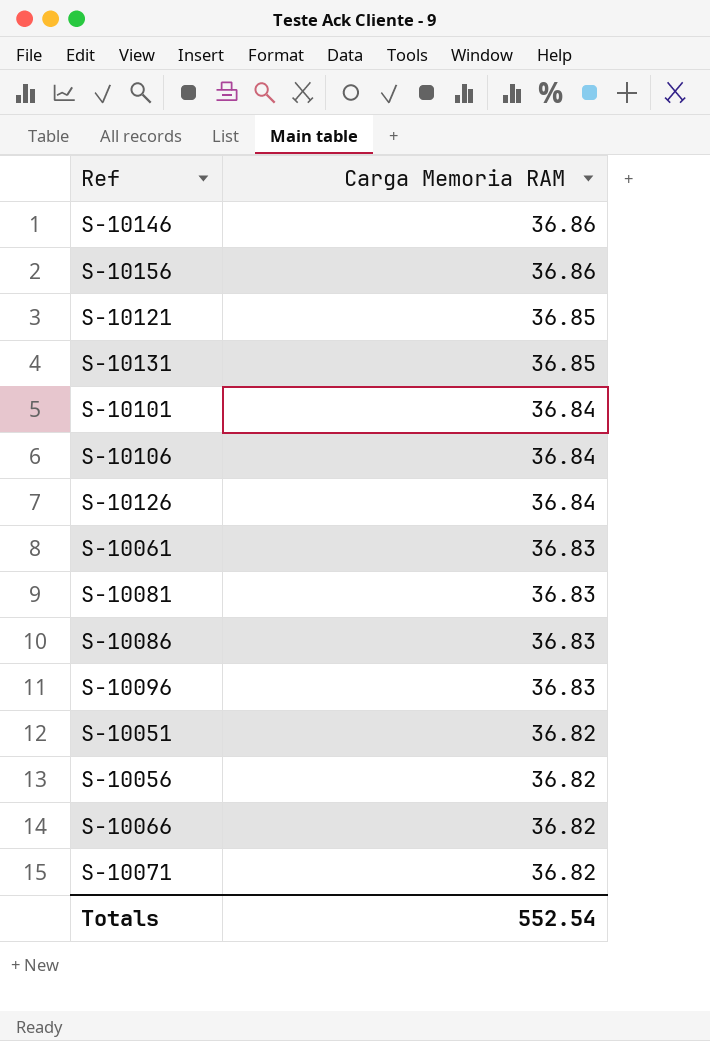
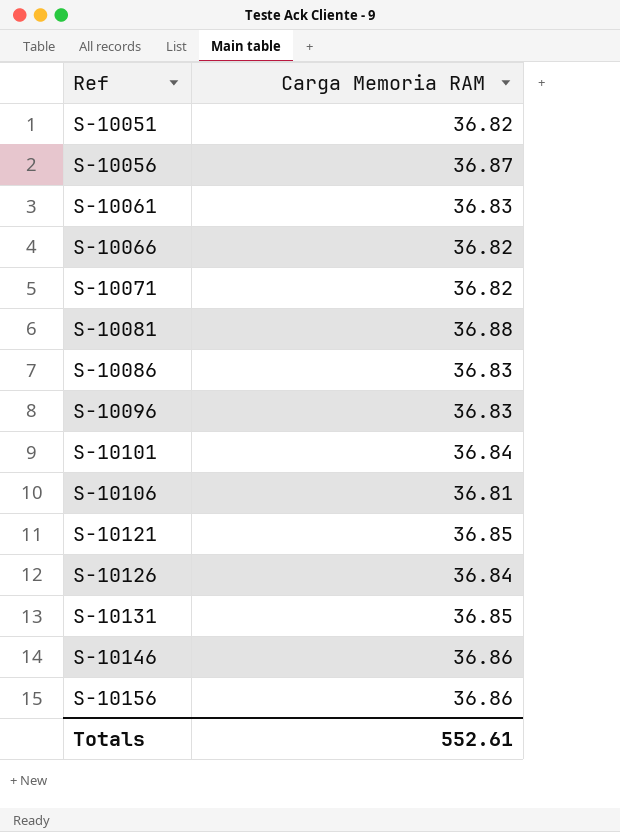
row order: Carga Memoria RAM descending -> Ref ascending
S-10056 | Carga Memoria RAM: 36.82 -> 36.87
S-10081 | Carga Memoria RAM: 36.83 -> 36.88
S-10106 | Carga Memoria RAM: 36.84 -> 36.81
Totals | Carga Memoria RAM: 552.54 -> 552.61

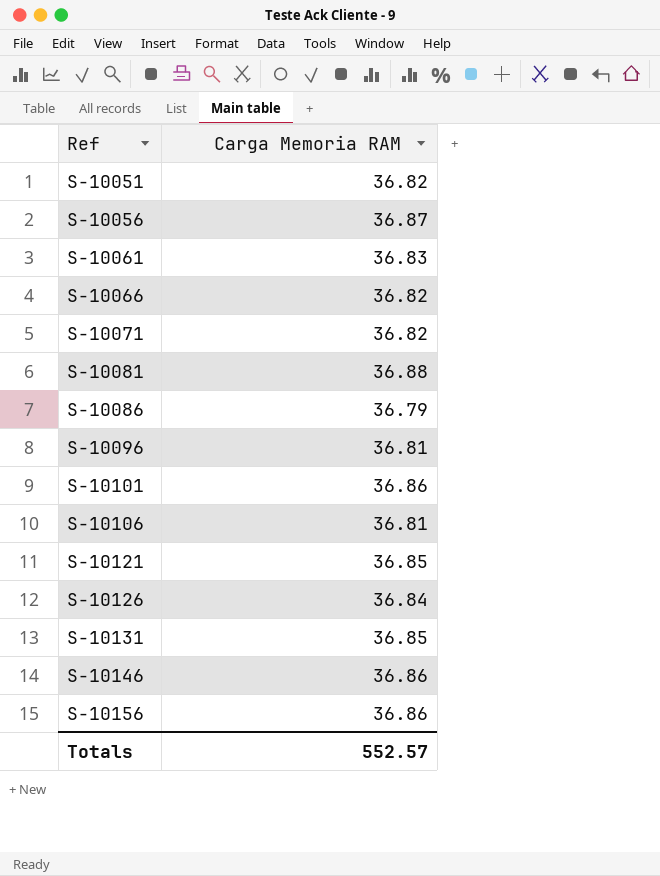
S-10086 | Carga Memoria RAM: 36.83 -> 36.79
S-10096 | Carga Memoria RAM: 36.83 -> 36.81
S-10101 | Carga Memoria RAM: 36.84 -> 36.86
Totals | Carga Memoria RAM: 552.61 -> 552.57

